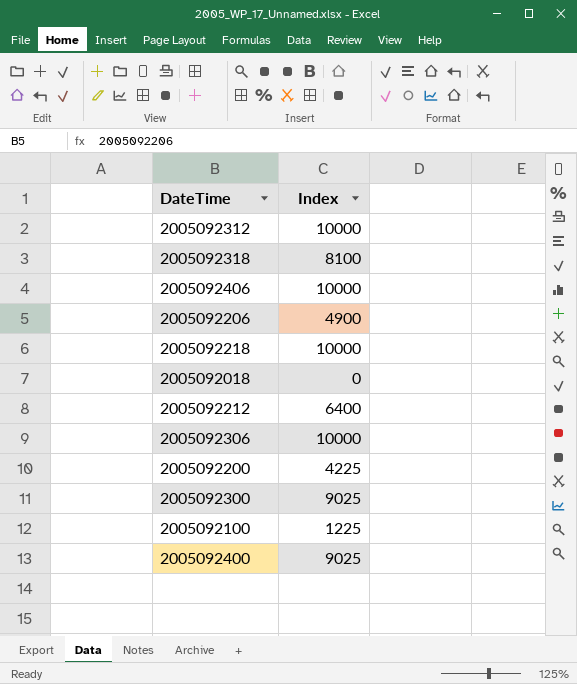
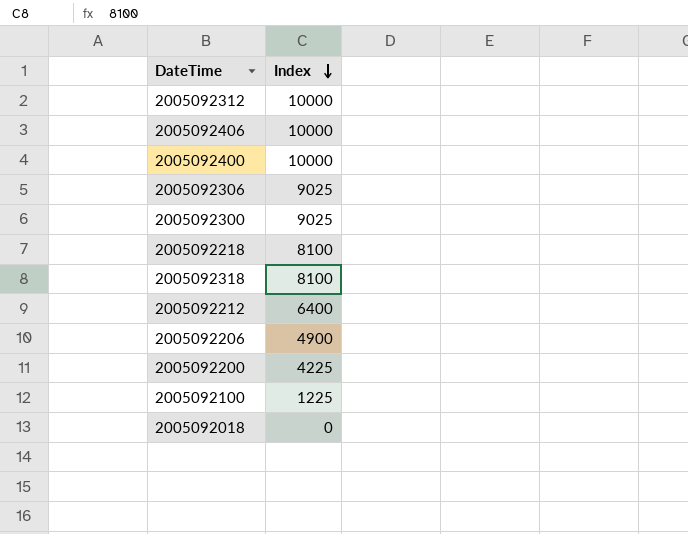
row order: none -> Index descending
2005092400 | Index: 9025 -> 10000
2005092306 | Index: 10000 -> 9025
2005092218 | Index: 10000 -> 8100

